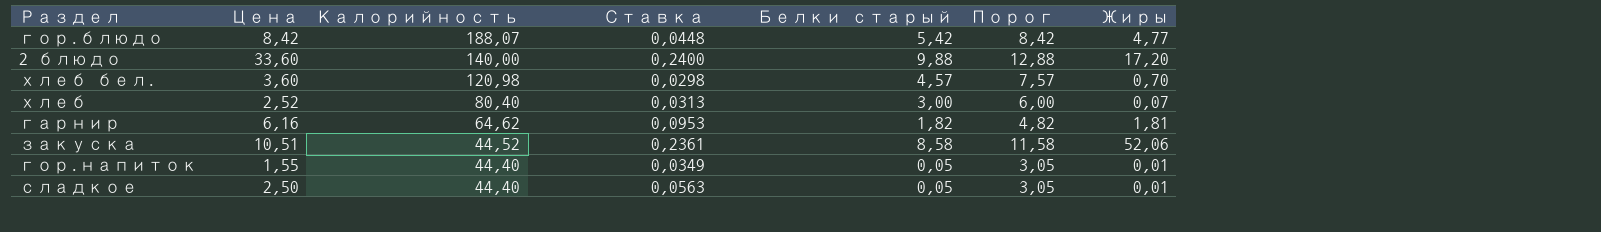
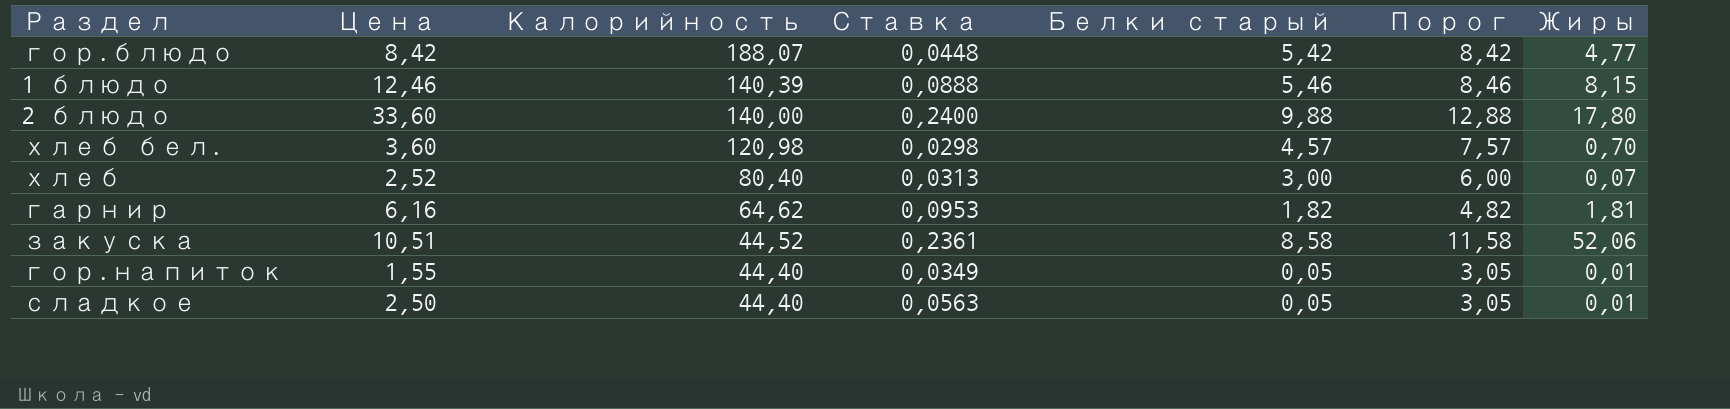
row 1 блюдо: none -> 12,46 | 140,39 | 0,0888 | 5,46 | 8,46 | 8,15
2 блюдо | Жиры: 17,20 -> 17,80

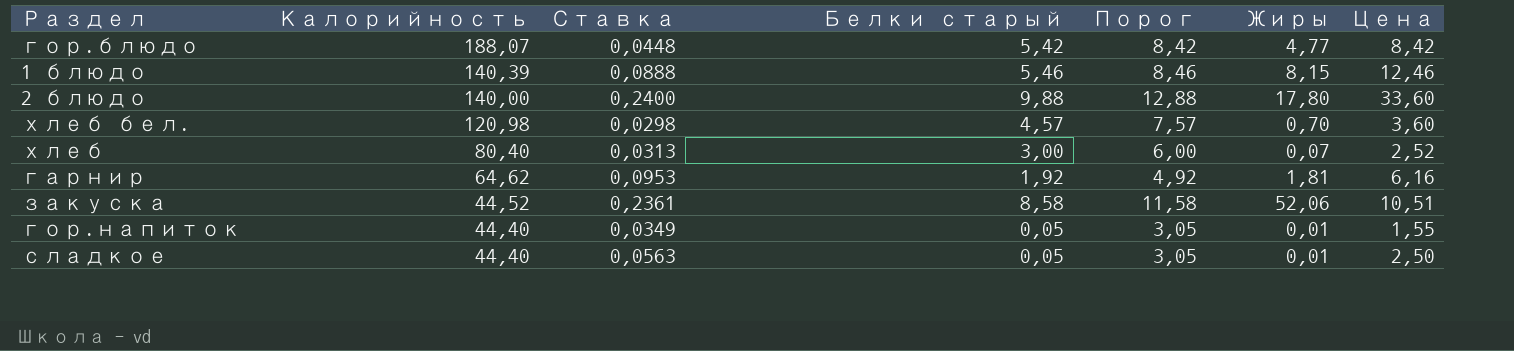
column Цена | position: 2 -> 7
гарнир | Белки старый: 1,82 -> 1,92
гарнир | Порог: 4,82 -> 4,92

